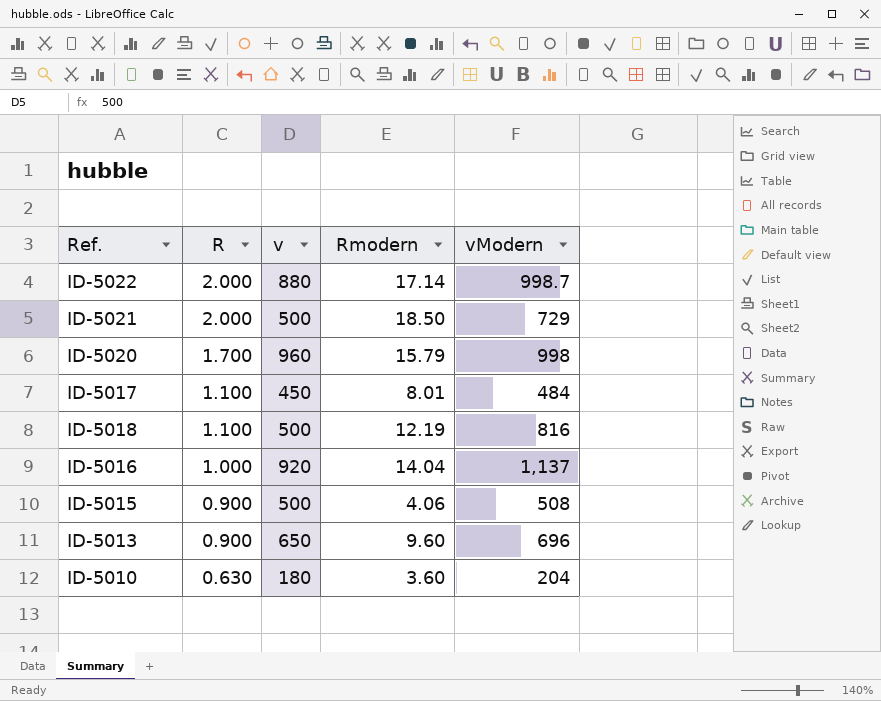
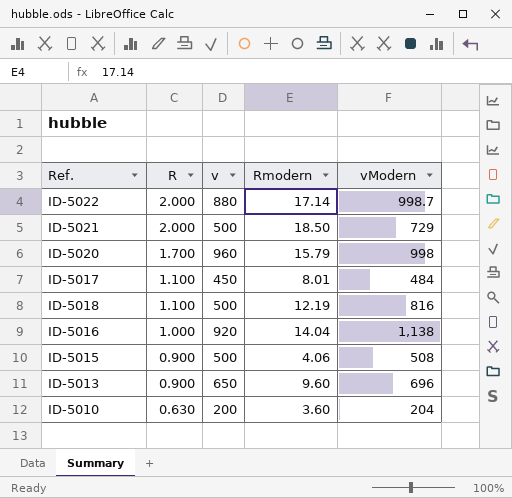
ID-5016 | vModern: 1,137 -> 1,138
ID-5010 | v: 180 -> 200

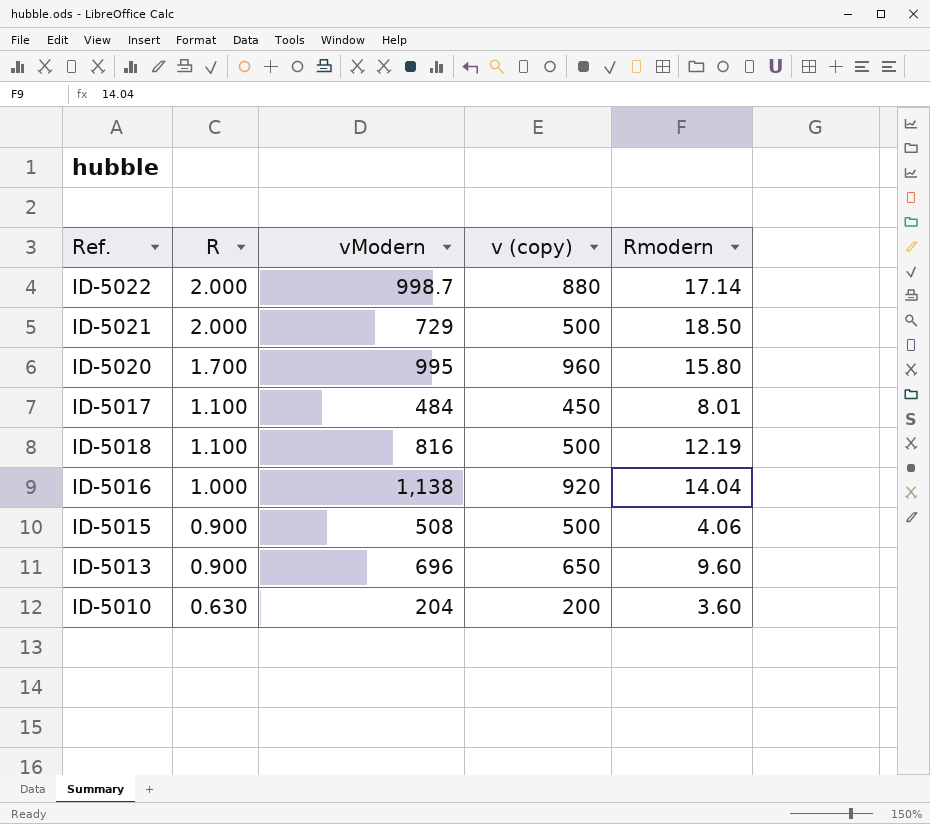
column vModern | position: 5 -> 3
column name: v -> v (copy)
ID-5020 | vModern: 998 -> 995
ID-5020 | Rmodern: 15.79 -> 15.80

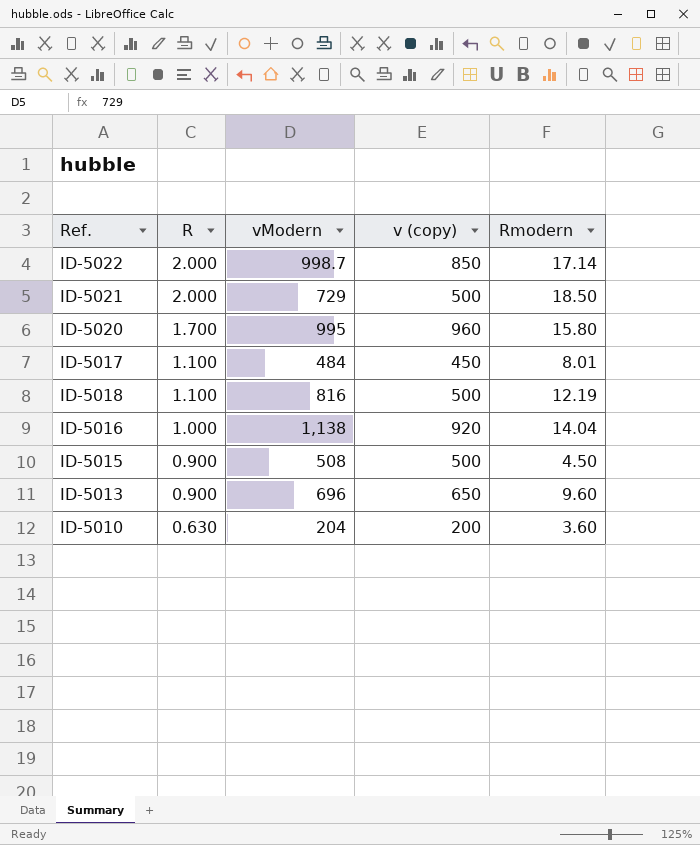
ID-5022 | v (copy): 880 -> 850
ID-5015 | Rmodern: 4.06 -> 4.50

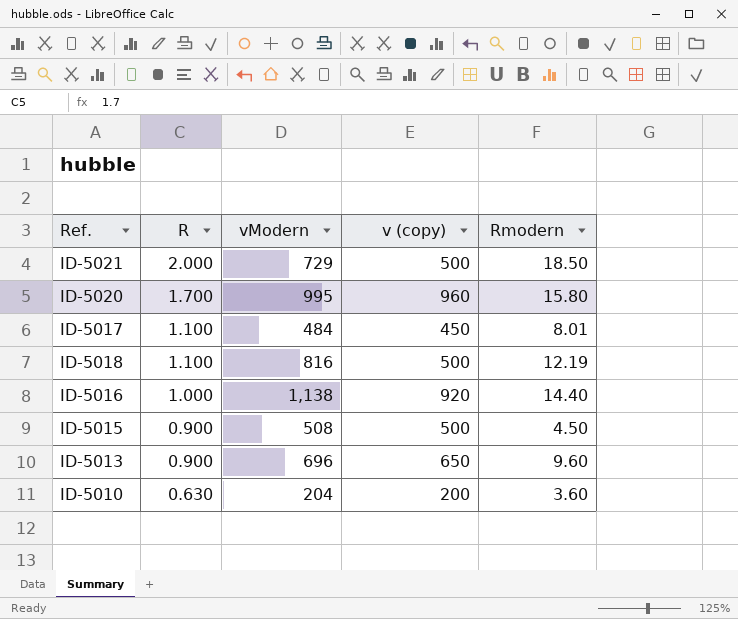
row ID-5022: 2.000 | 998.7 | 850 | 17.14 -> none
ID-5016 | Rmodern: 14.04 -> 14.40

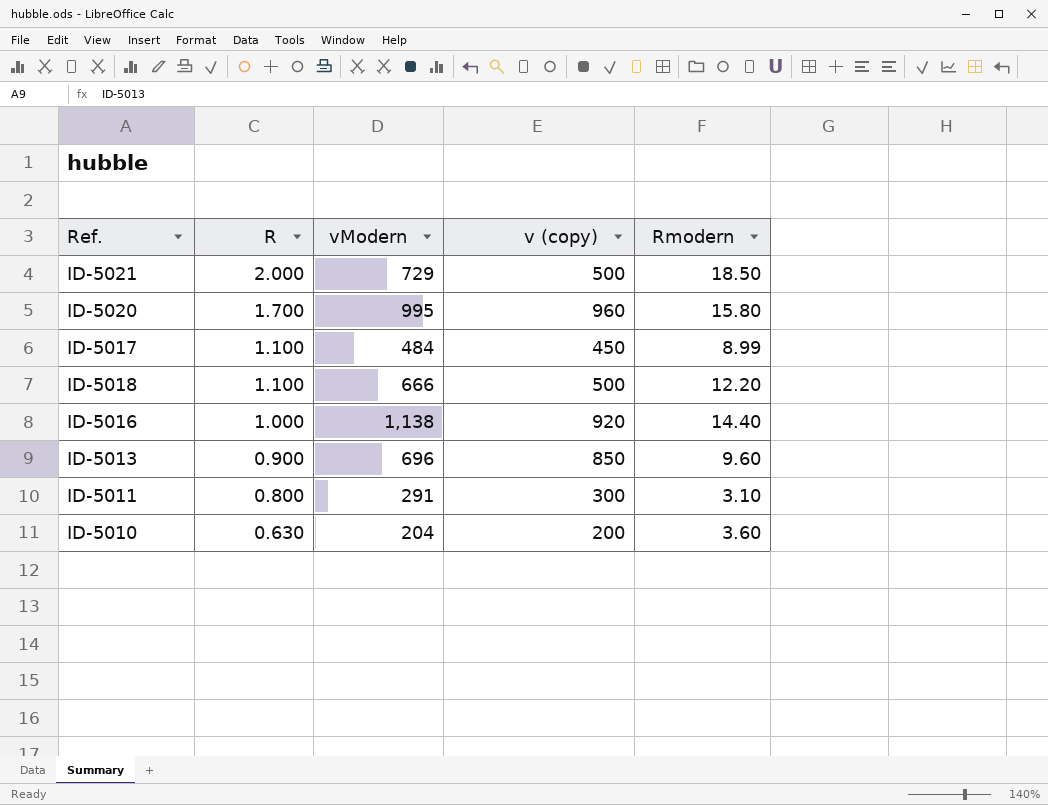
row ID-5015: 0.900 | 508 | 500 | 4.50 -> none
ID-5017 | Rmodern: 8.01 -> 8.99
ID-5018 | vModern: 816 -> 666
ID-5018 | Rmodern: 12.19 -> 12.20
ID-5013 | v (copy): 650 -> 850
row ID-5011: none -> 0.800 | 291 | 300 | 3.10

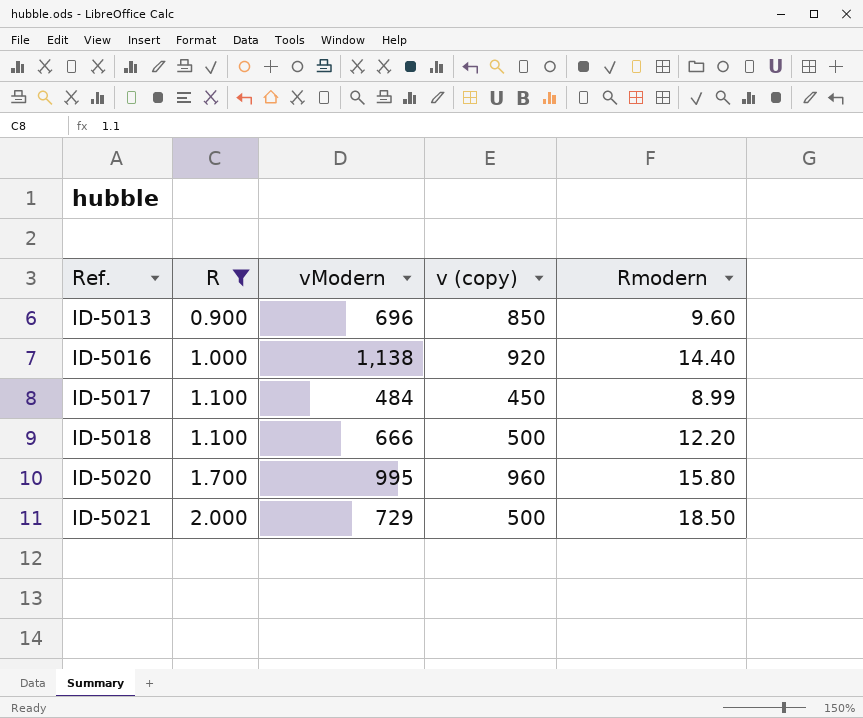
filter: none -> R >= 0.900
row order: R descending -> Ref. ascending

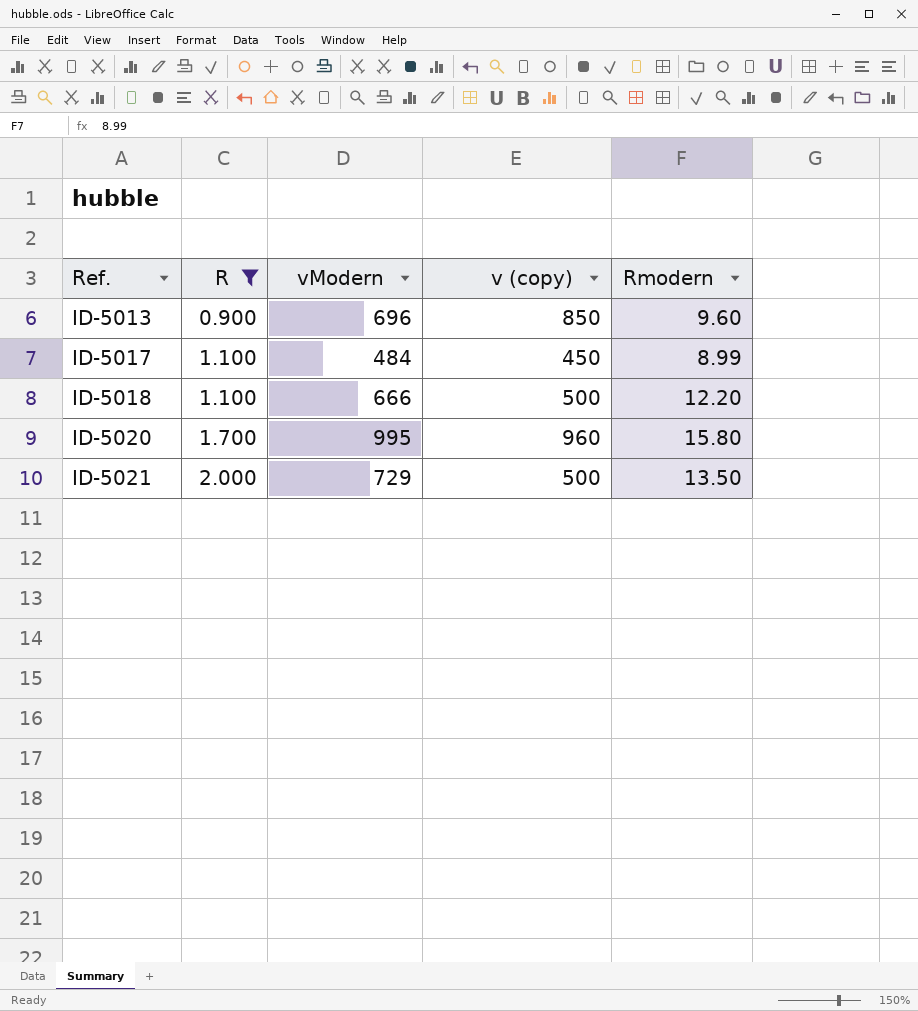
row ID-5016: 1.000 | 1,138 | 920 | 14.40 -> none
ID-5021 | Rmodern: 18.50 -> 13.50

